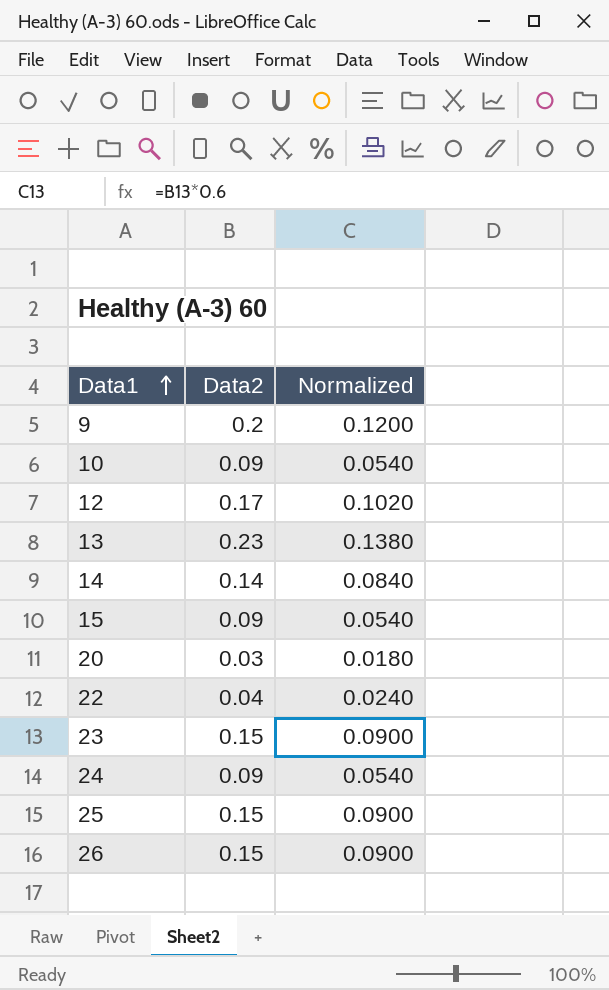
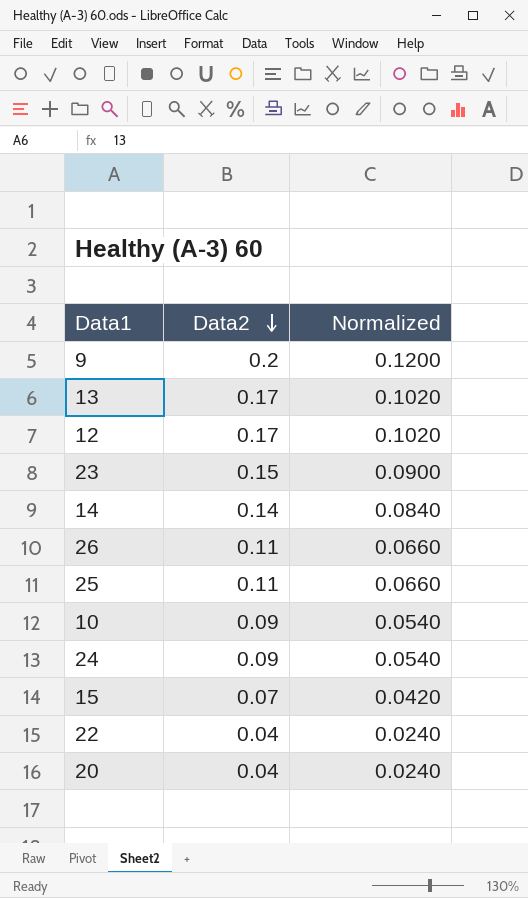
row order: Data1 ascending -> Data2 descending
13 | Data2: 0.23 -> 0.17
13 | Normalized: 0.1380 -> 0.1020
26 | Data2: 0.15 -> 0.11
26 | Normalized: 0.0900 -> 0.0660
25 | Data2: 0.15 -> 0.11
25 | Normalized: 0.0900 -> 0.0660
15 | Data2: 0.09 -> 0.07
15 | Normalized: 0.0540 -> 0.0420
20 | Data2: 0.03 -> 0.04
20 | Normalized: 0.0180 -> 0.0240

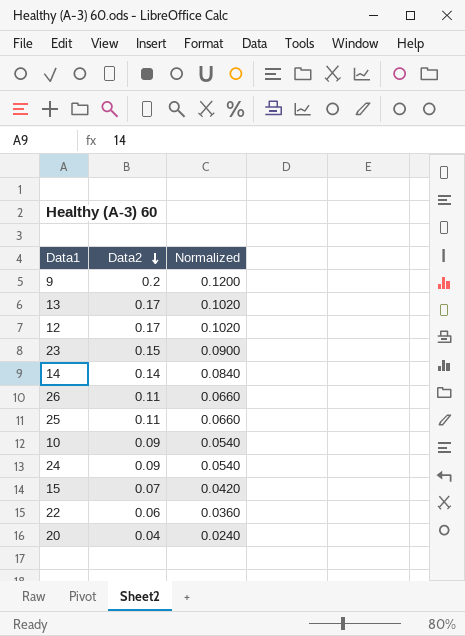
22 | Data2: 0.04 -> 0.06
22 | Normalized: 0.0240 -> 0.0360

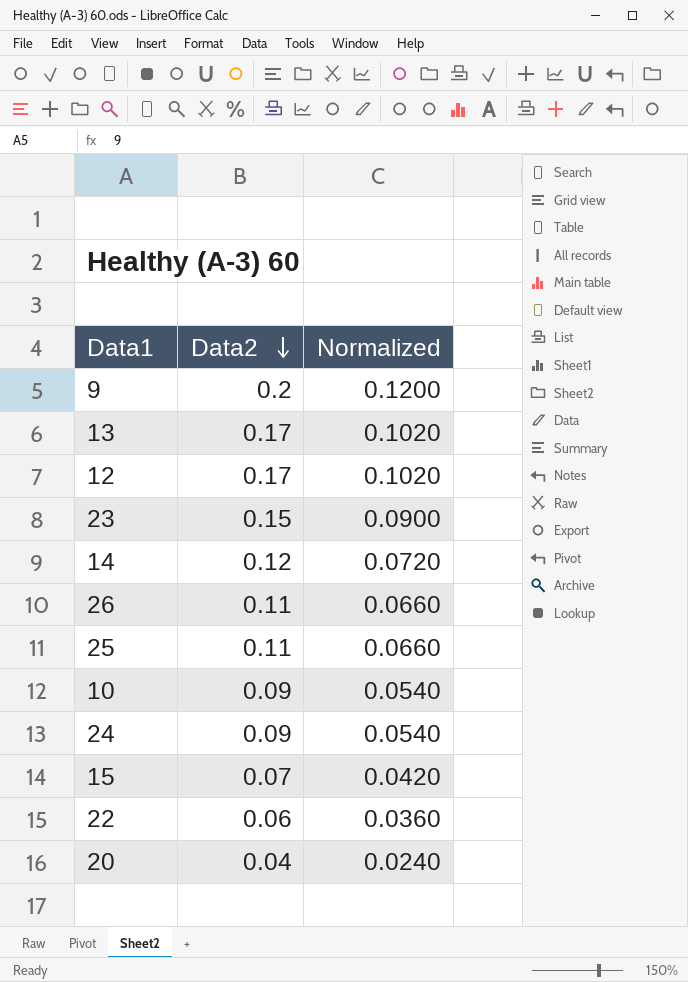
14 | Data2: 0.14 -> 0.12
14 | Normalized: 0.0840 -> 0.0720

